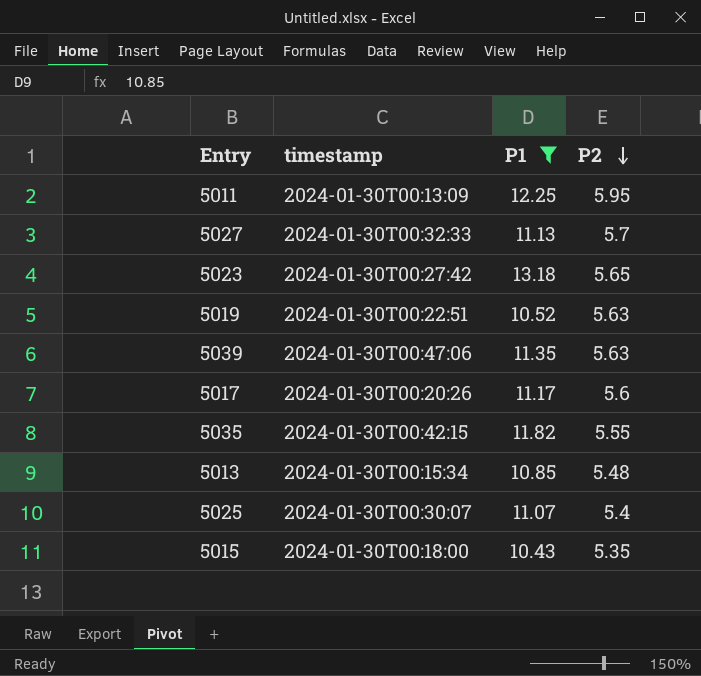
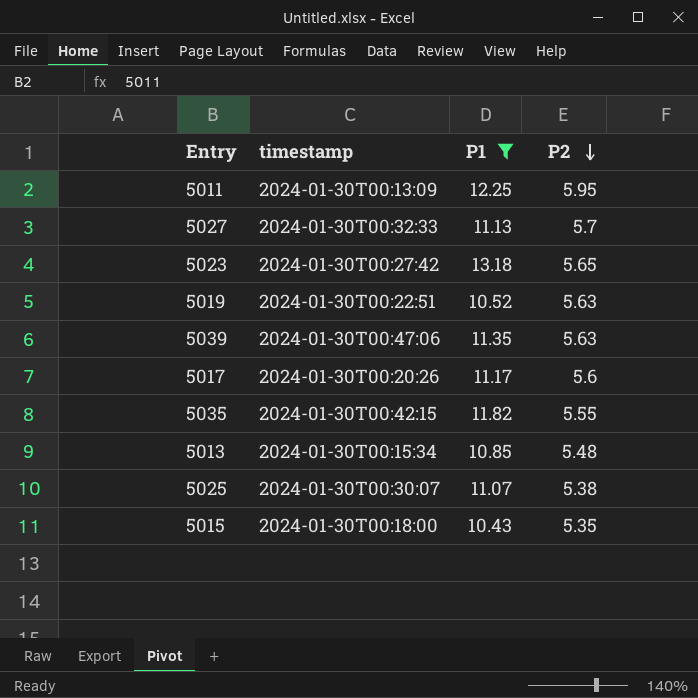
5025 | P2: 5.4 -> 5.38

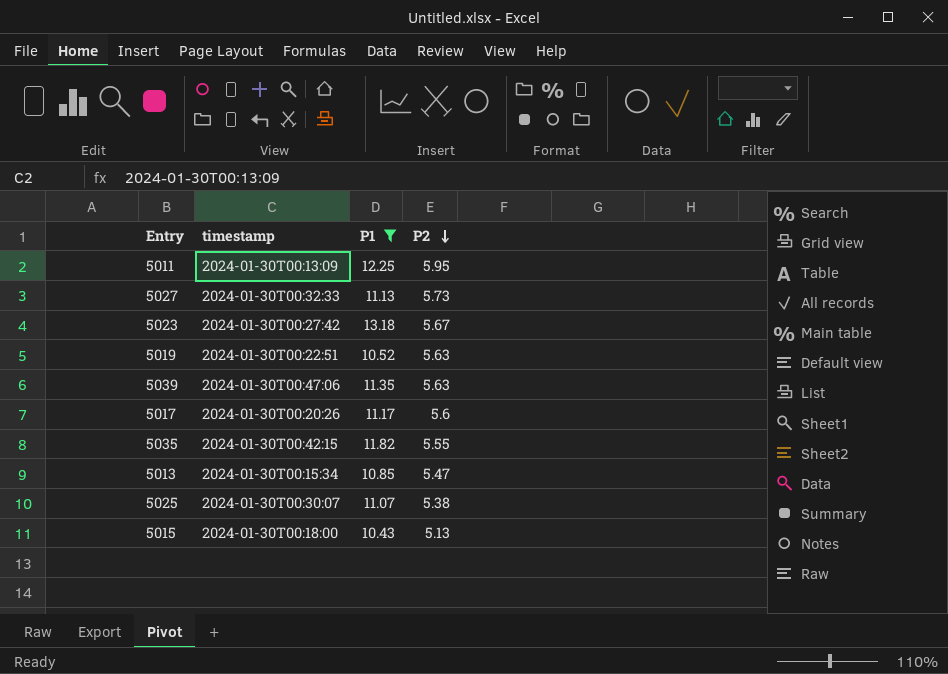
5027 | P2: 5.7 -> 5.73
5023 | P2: 5.65 -> 5.67
5013 | P2: 5.48 -> 5.47
5015 | P2: 5.35 -> 5.13

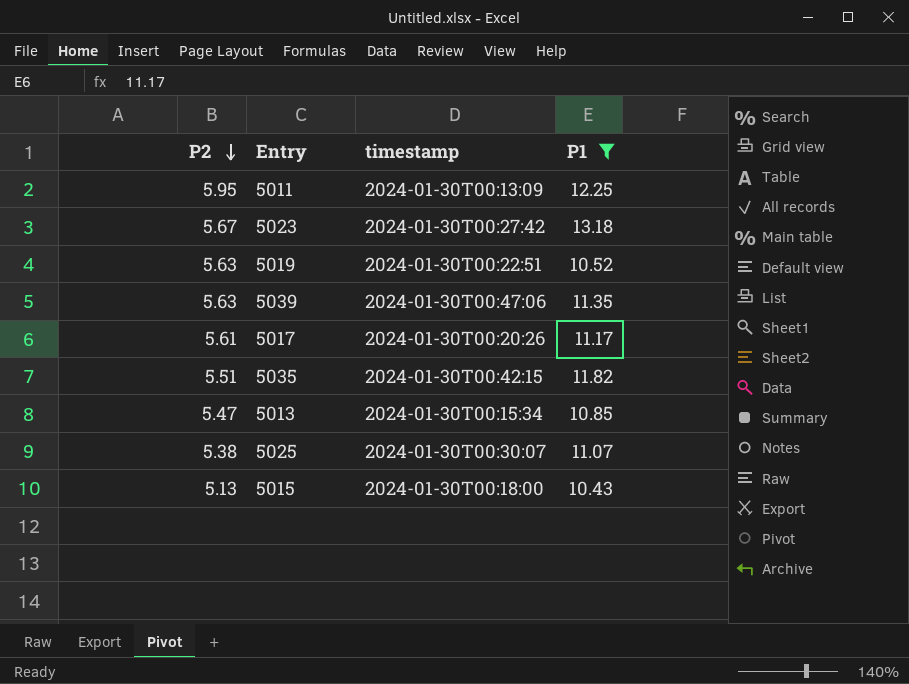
column P2 | position: 4 -> 1
row 5027: 2024-01-30T00:32:33 | 11.13 | 5.73 -> none
5017 | P2: 5.6 -> 5.61
5035 | P2: 5.55 -> 5.51

